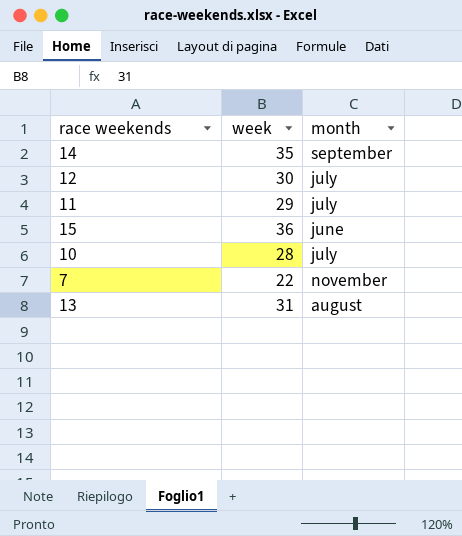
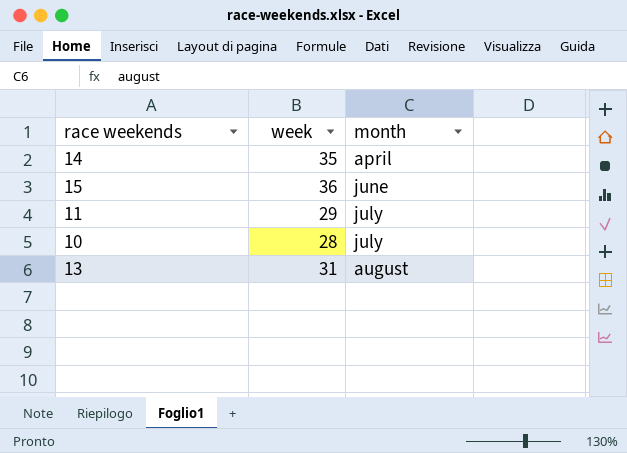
row order: none -> month ascending
row 12: 30 | july -> none
row 7: 22 | november -> none
14 | month: september -> april

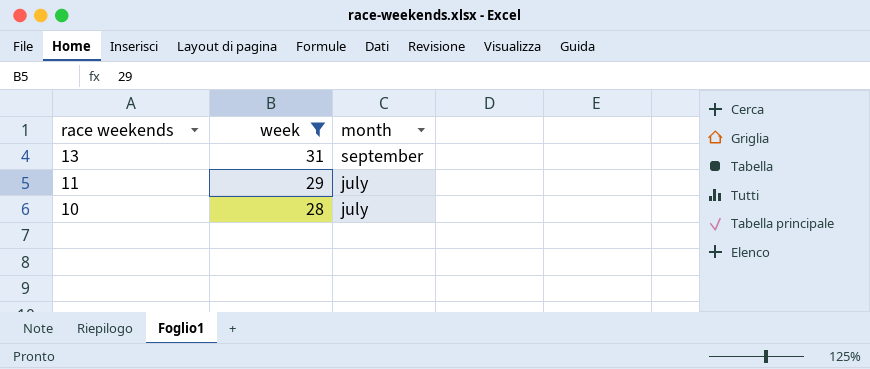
filter: none -> week <= 31
row order: month ascending -> race weekends descending
13 | month: august -> september

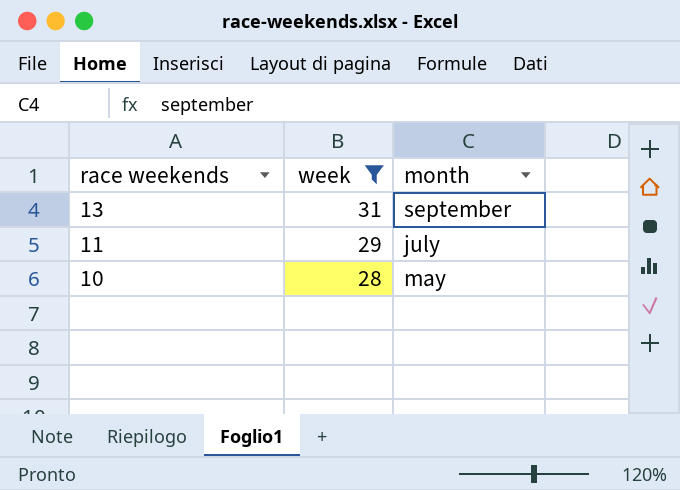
10 | month: july -> may

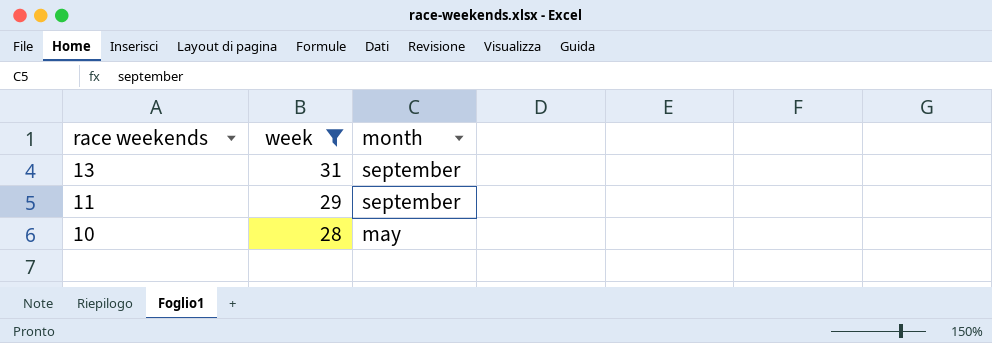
11 | month: july -> september

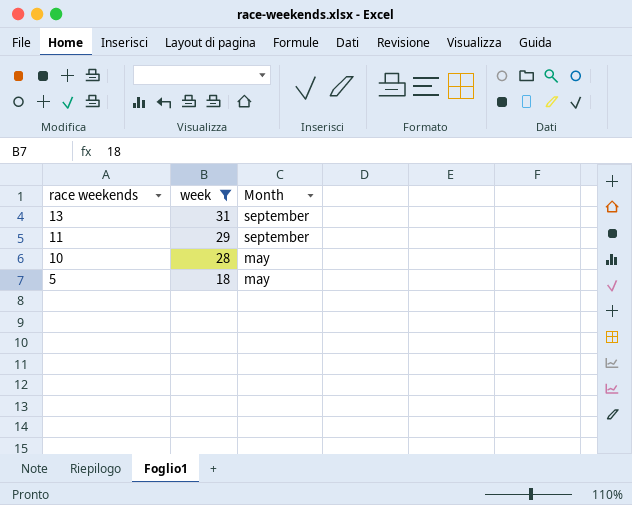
column name: month -> Month
row 5: none -> 18 | may

